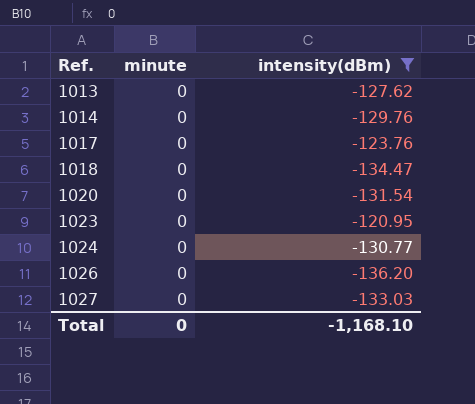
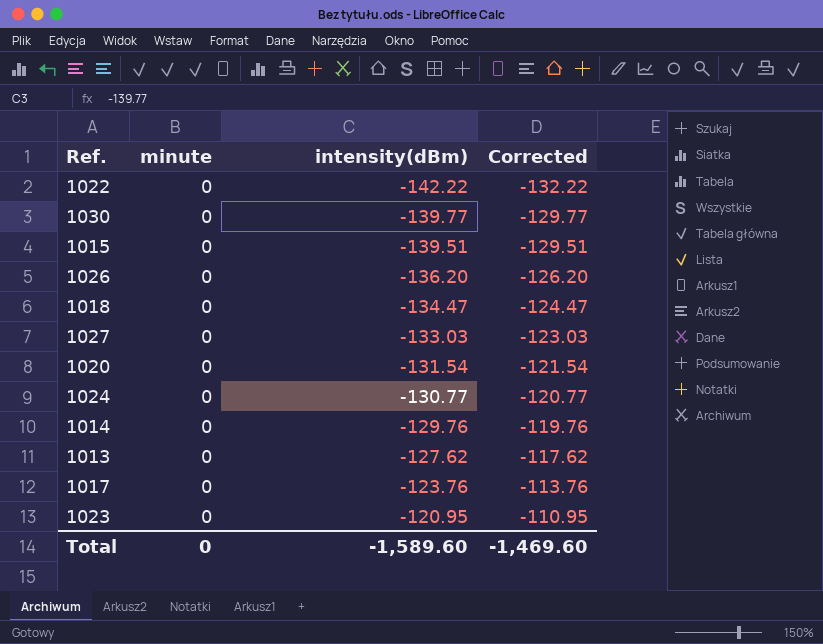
filter: intensity(dBm) >= -136.20 -> none
row order: Ref. ascending -> intensity(dBm) ascending
column Corrected | formula: none -> [intensity(dBm)] + 10
Total | intensity(dBm): -1,168.10 -> -1,589.60

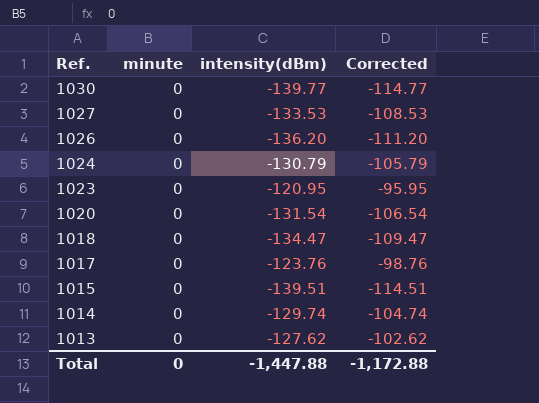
row order: intensity(dBm) ascending -> Ref. descending
column Corrected | formula: [intensity(dBm)] + 10 -> [intensity(dBm)] + 25
row 1022: 0 | -142.22 | -132.22 -> none
1027 | intensity(dBm): -133.03 -> -133.53
1024 | intensity(dBm): -130.77 -> -130.79
1014 | intensity(dBm): -129.76 -> -129.74
Total | intensity(dBm): -1,589.60 -> -1,447.88
Total | Corrected: -1,469.60 -> -1,172.88

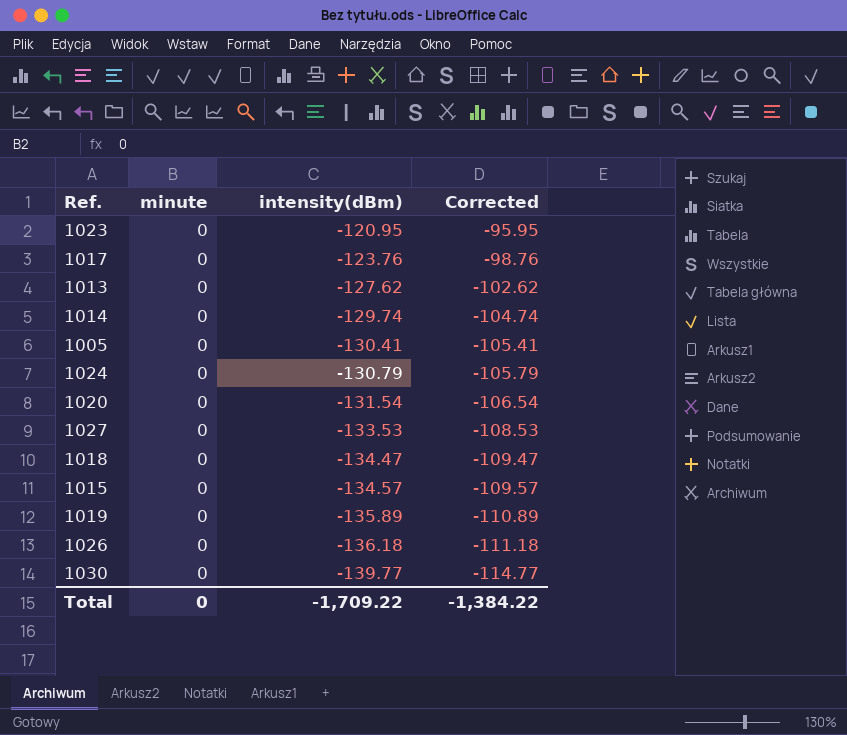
row order: Ref. descending -> intensity(dBm) descending
row 1005: none -> 0 | -130.41 | -105.41
1015 | intensity(dBm): -139.51 -> -134.57
1015 | Corrected: -114.51 -> -109.57
row 1019: none -> 0 | -135.89 | -110.89
1026 | intensity(dBm): -136.20 -> -136.18
1026 | Corrected: -111.20 -> -111.18
Total | intensity(dBm): -1,447.88 -> -1,709.22
Total | Corrected: -1,172.88 -> -1,384.22

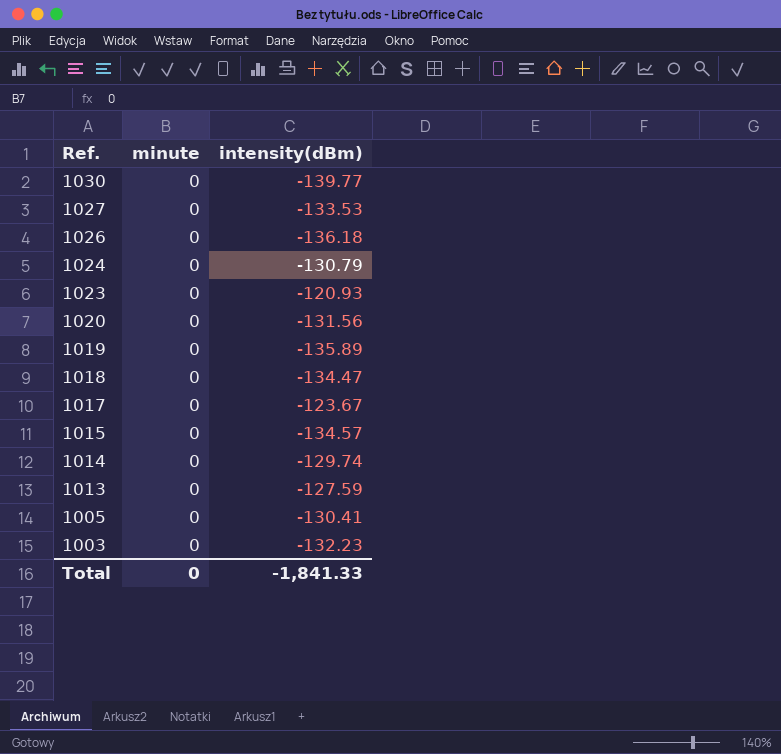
row order: intensity(dBm) descending -> Ref. descending
column Corrected | formula: [intensity(dBm)] + 25 -> none
1023 | intensity(dBm): -120.95 -> -120.93
1020 | intensity(dBm): -131.54 -> -131.56
1017 | intensity(dBm): -123.76 -> -123.67
1013 | intensity(dBm): -127.62 -> -127.59
row 1003: none -> 0 | -132.23
Total | intensity(dBm): -1,709.22 -> -1,841.33

